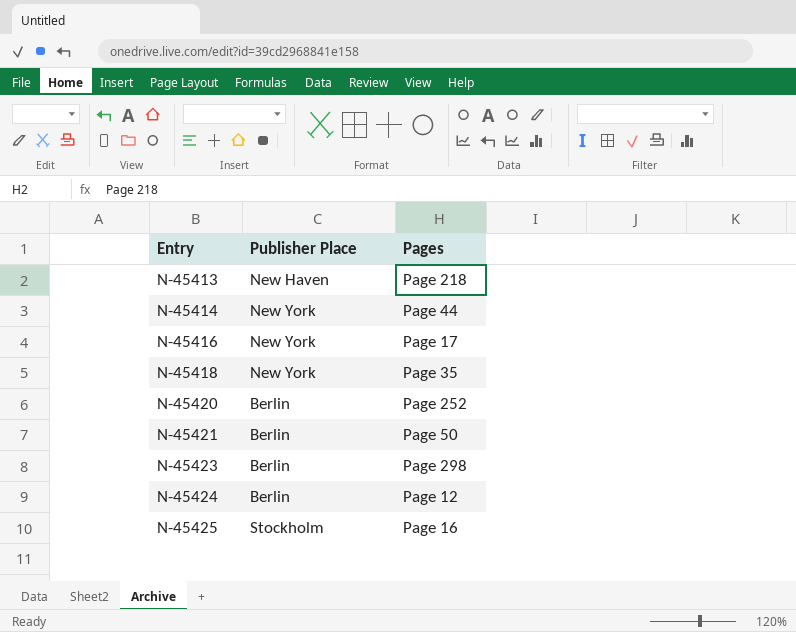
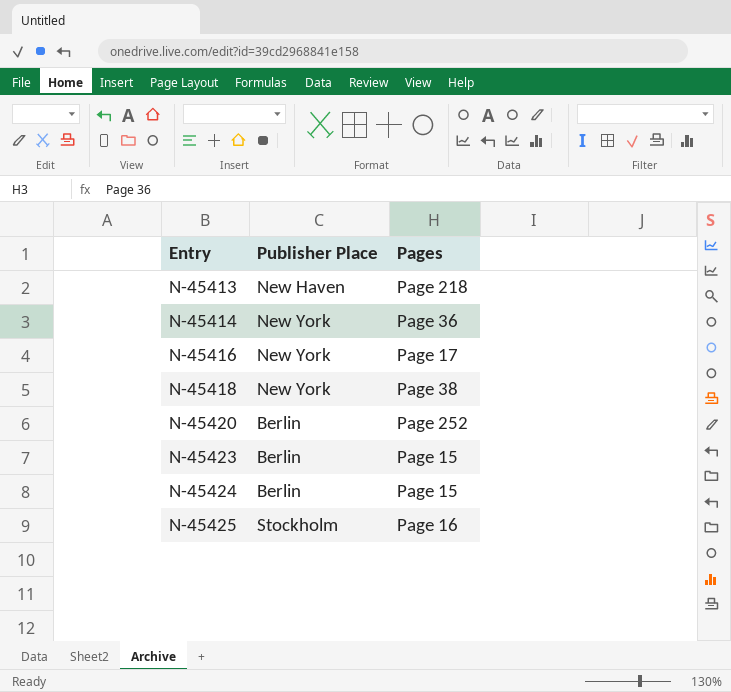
row N-45421: Berlin | Page 50 -> none
N-45414 | Pages: Page 44 -> Page 36
N-45418 | Pages: Page 35 -> Page 38
N-45423 | Pages: Page 298 -> Page 15
N-45424 | Pages: Page 12 -> Page 15

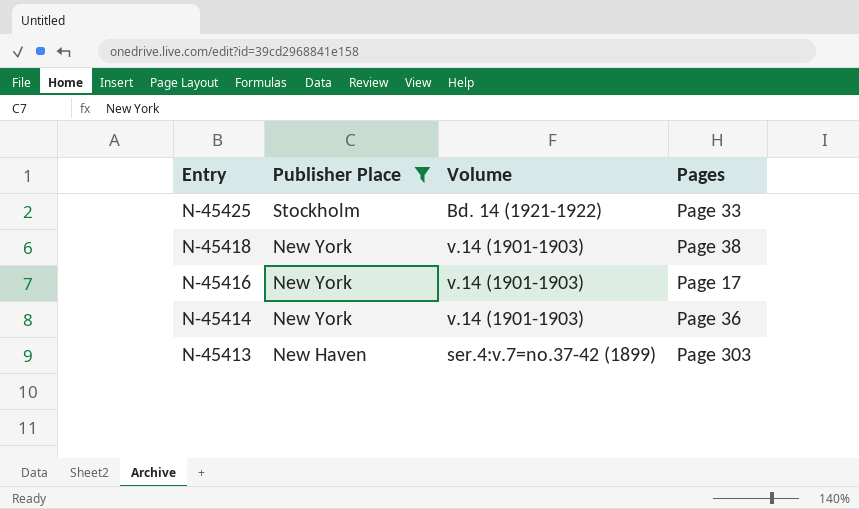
filter: none -> Publisher Place != Berlin
row order: Entry ascending -> Entry descending
column Volume | position: none -> 3
N-45425 | Pages: Page 16 -> Page 33
N-45413 | Pages: Page 218 -> Page 303

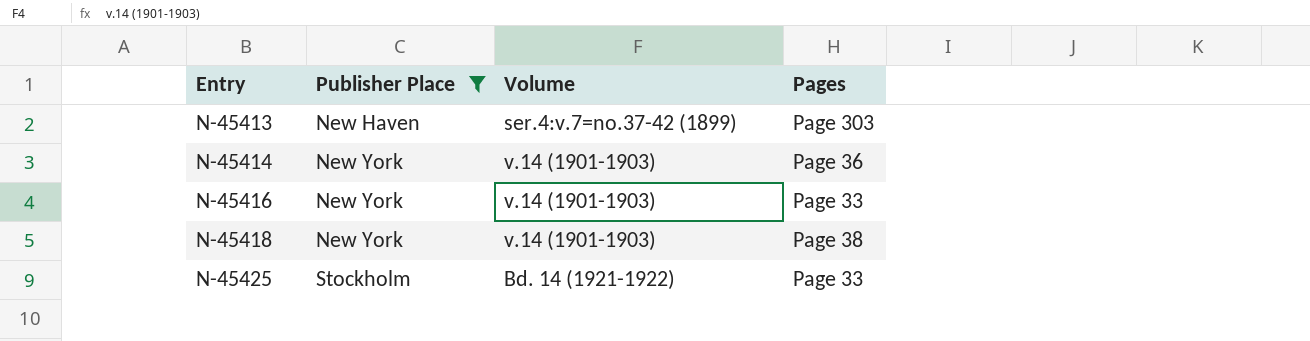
row order: Entry descending -> Entry ascending
N-45416 | Pages: Page 17 -> Page 33

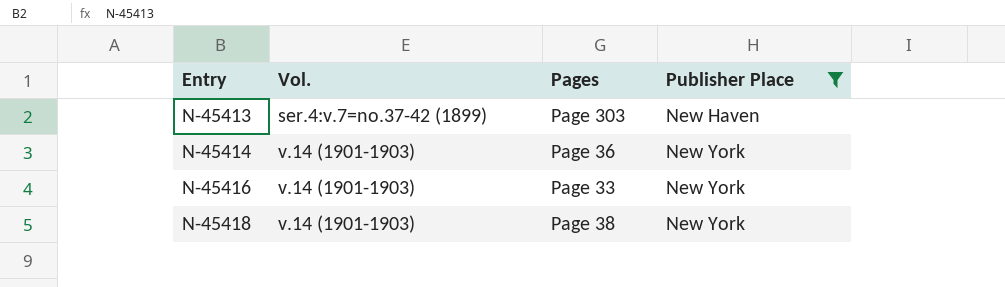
column name: Volume -> Vol.
column Publisher Place | position: 2 -> 4
row N-45425: Stockholm | Bd. 14 (1921-1922) | Page 33 -> none

